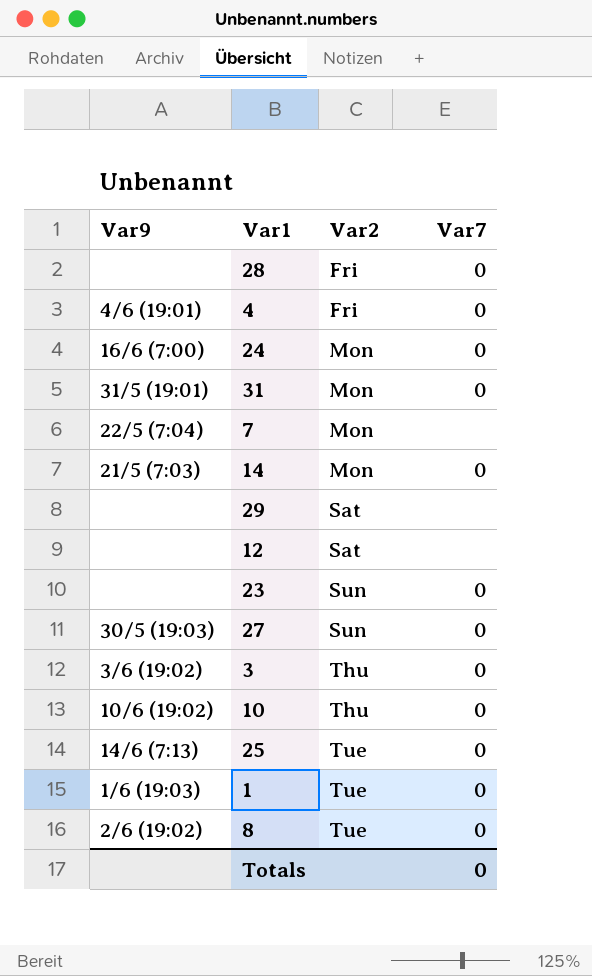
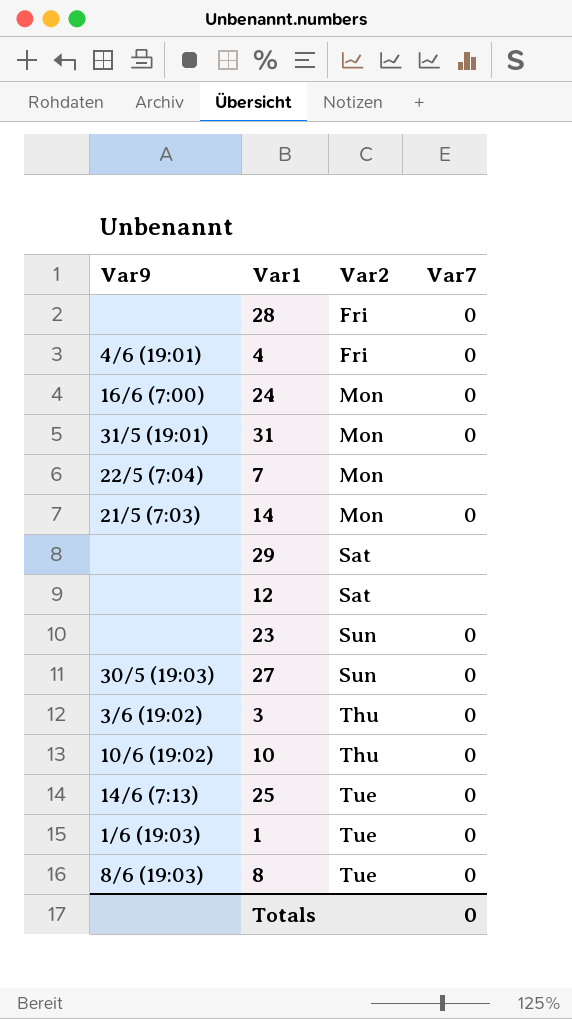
8 | Var9: 2/6 (19:02) -> 8/6 (19:03)

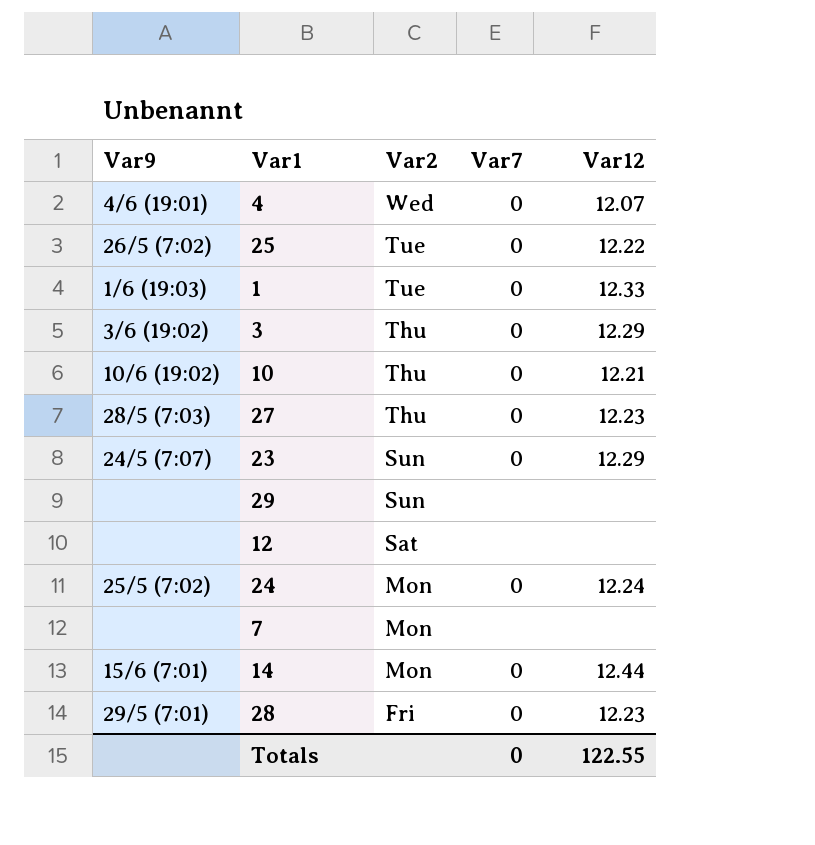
row order: Var2 ascending -> Var2 descending
column Var12 | position: none -> 5
row 31: 31/5 (19:01) | Mon | 0 -> none
row 8: 8/6 (19:03) | Tue | 0 -> none
4 | Var2: Fri -> Wed
25 | Var9: 14/6 (7:13) -> 26/5 (7:02)
27 | Var9: 30/5 (19:03) -> 28/5 (7:03)
27 | Var2: Sun -> Thu
23 | Var9: none -> 24/5 (7:07)
29 | Var2: Sat -> Sun
24 | Var9: 16/6 (7:00) -> 25/5 (7:02)
7 | Var9: 22/5 (7:04) -> none
14 | Var9: 21/5 (7:03) -> 15/6 (7:01)
28 | Var9: none -> 29/5 (7:01)

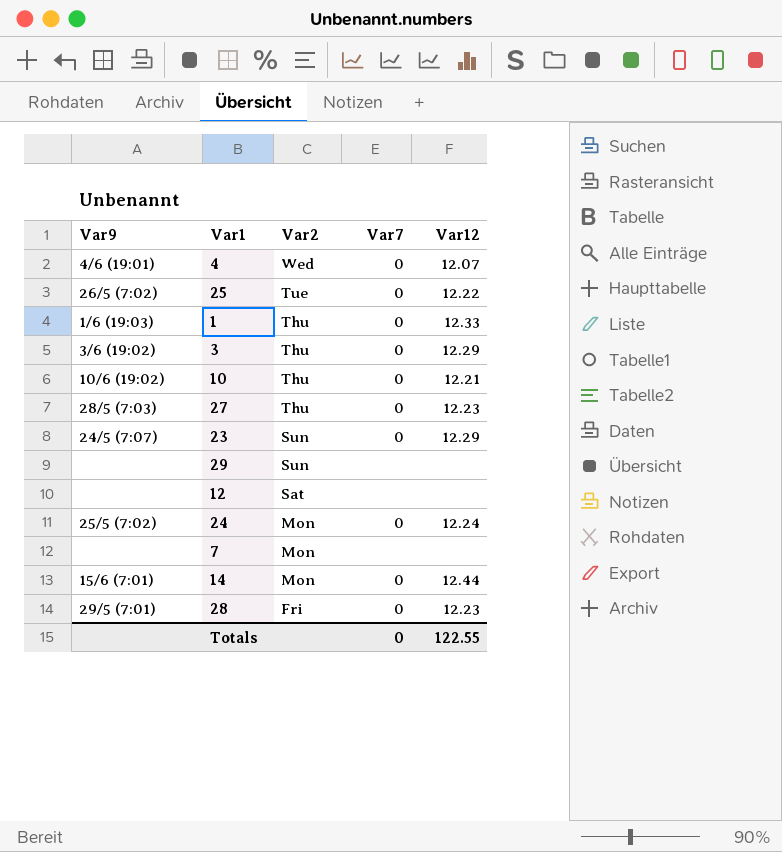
1 | Var2: Tue -> Thu

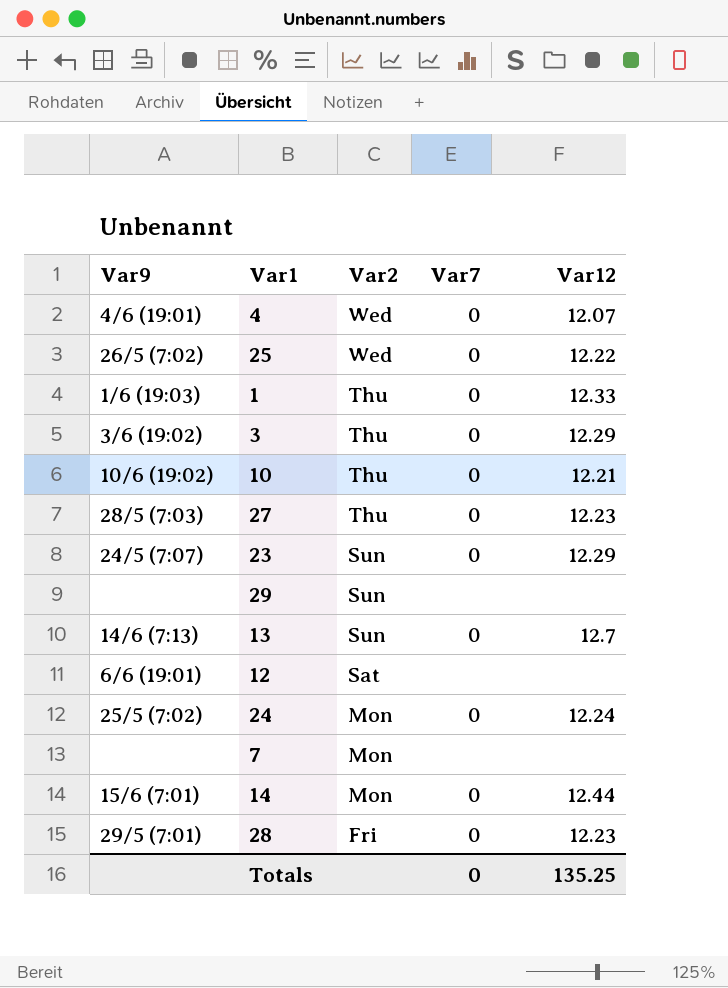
25 | Var2: Tue -> Wed
row 13: none -> 14/6 (7:13) | Sun | 0 | 12.7
12 | Var9: none -> 6/6 (19:01)
Totals | Var12: 122.55 -> 135.25

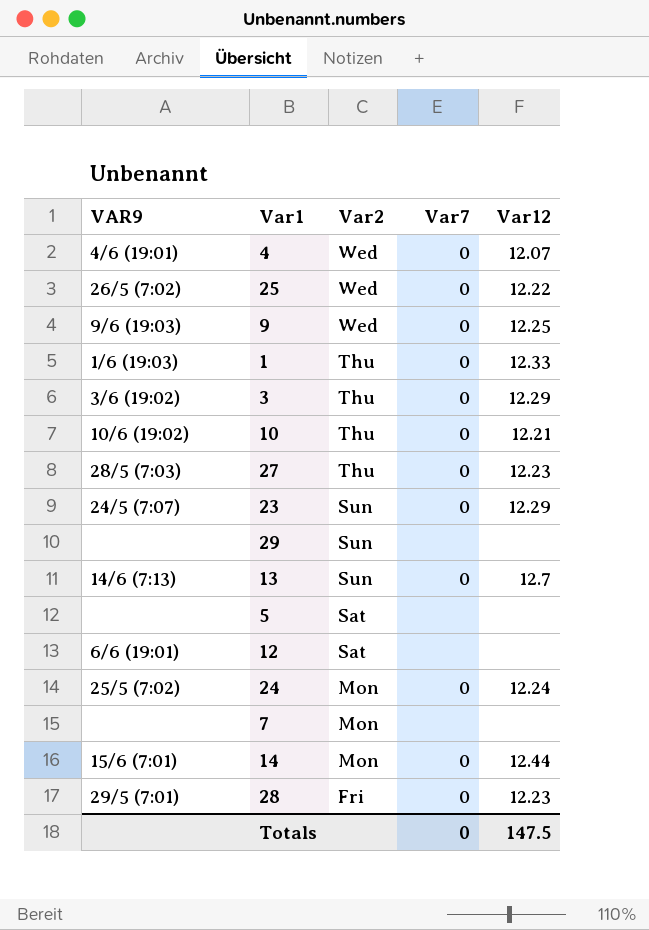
column name: Var9 -> VAR9
row 9: none -> 9/6 (19:03) | Wed | 0 | 12.25
row 5: none -> none | Sat | none | none
Totals | Var12: 135.25 -> 147.5

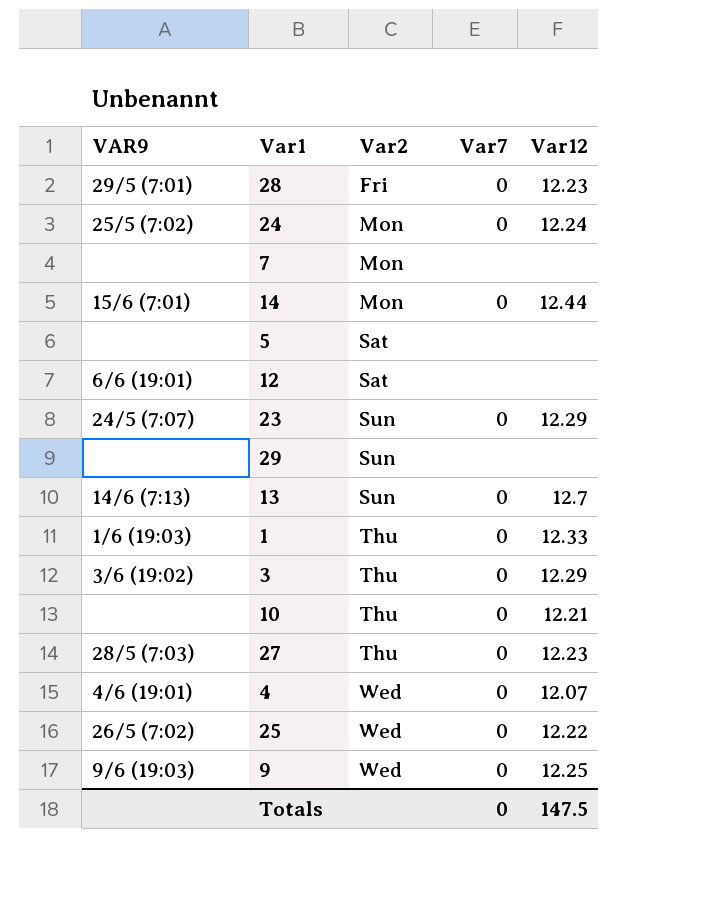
row order: Var2 descending -> Var2 ascending
10 | VAR9: 10/6 (19:02) -> none

